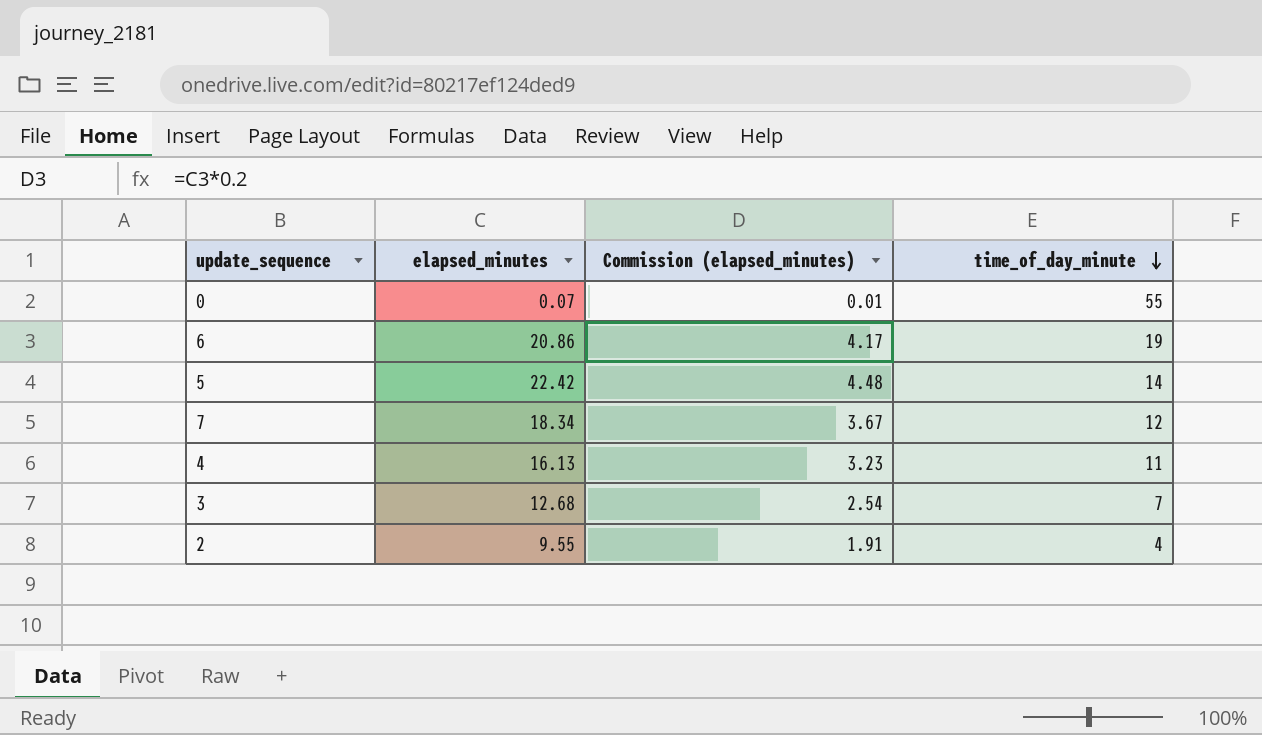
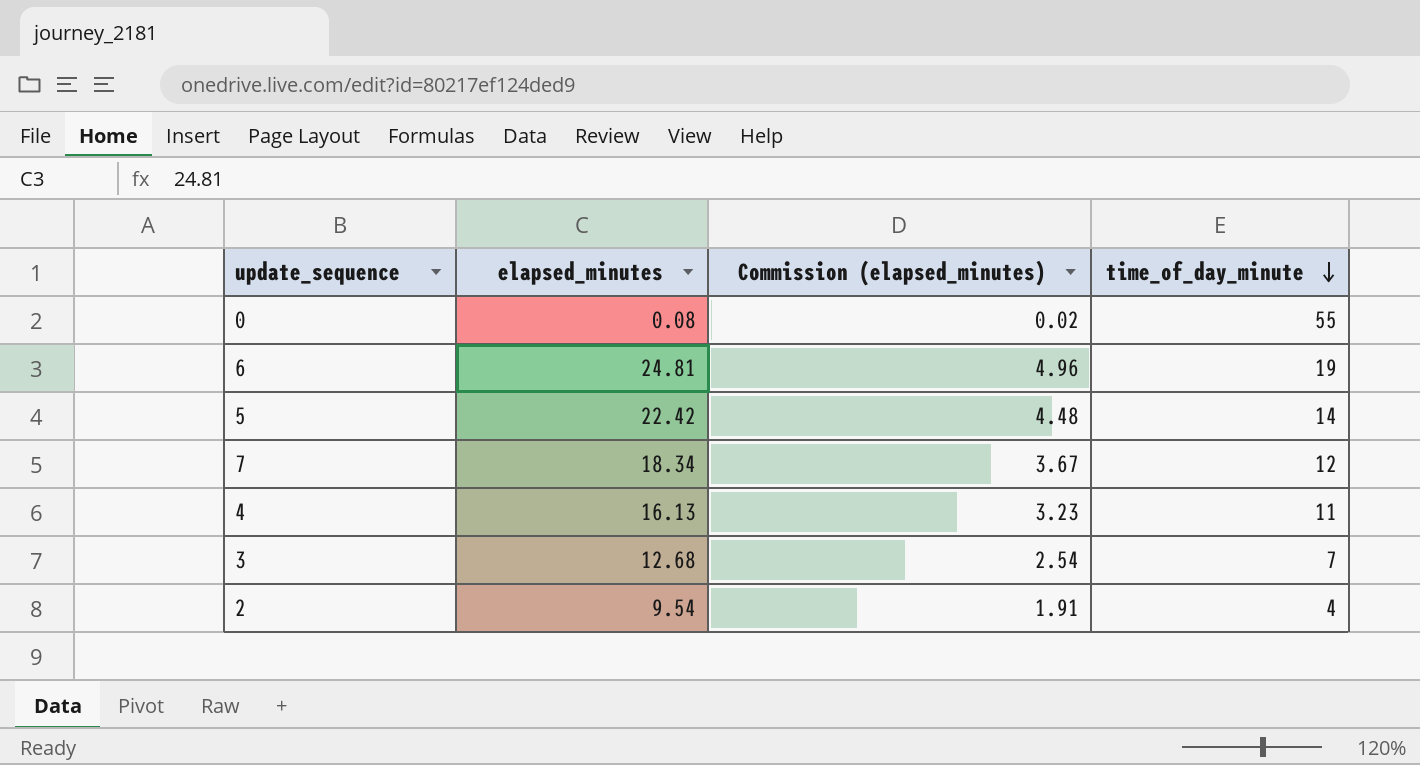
0 | elapsed_minutes: 0.07 -> 0.08
0 | Commission (elapsed_minutes): 0.01 -> 0.02
6 | elapsed_minutes: 20.86 -> 24.81
6 | Commission (elapsed_minutes): 4.17 -> 4.96
2 | elapsed_minutes: 9.55 -> 9.54

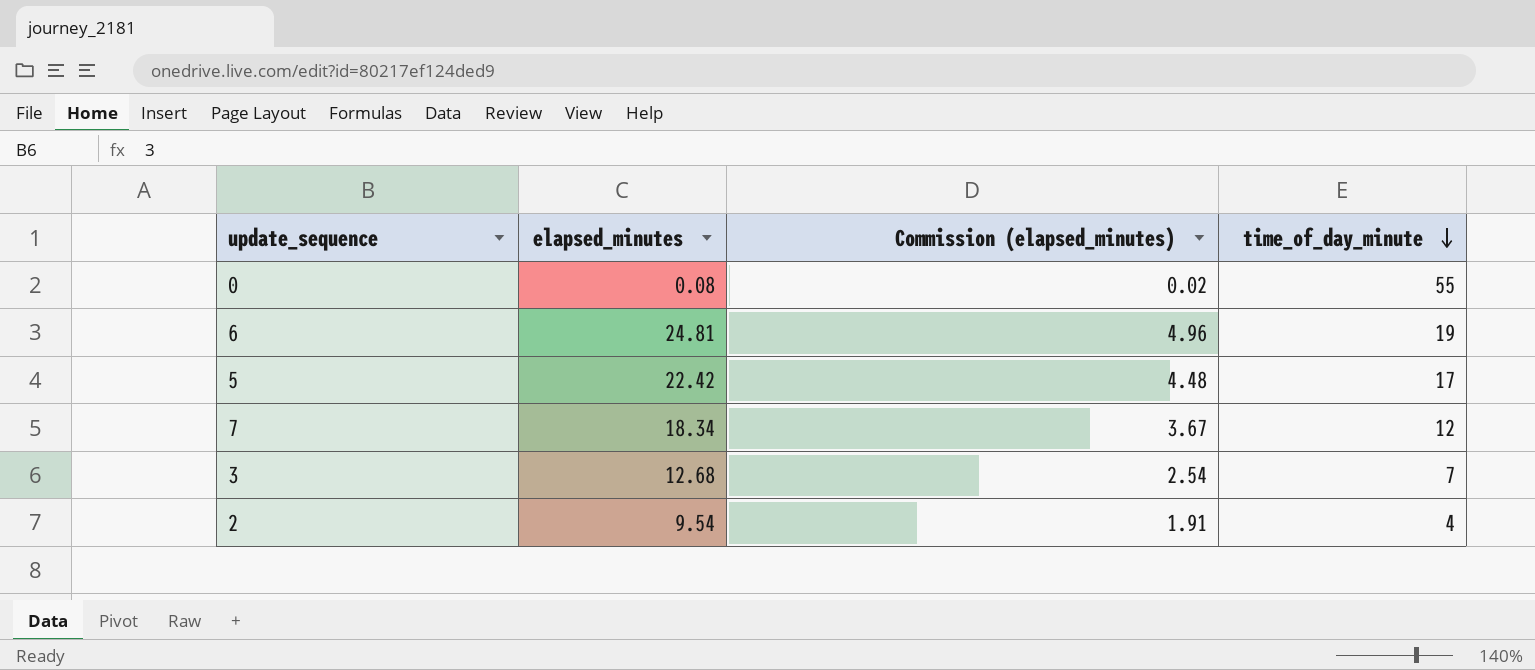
row 4: 16.13 | 3.23 | 11 -> none
5 | time_of_day_minute: 14 -> 17

